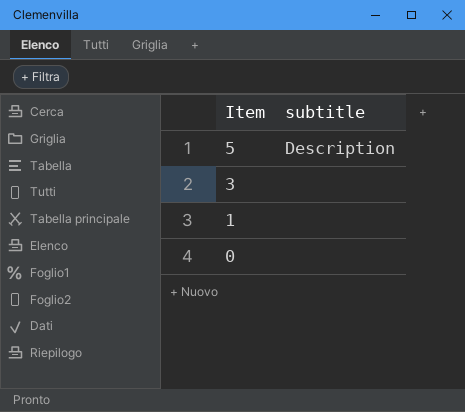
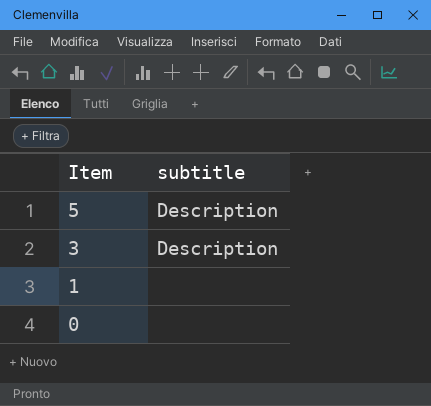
3 | subtitle: none -> Description

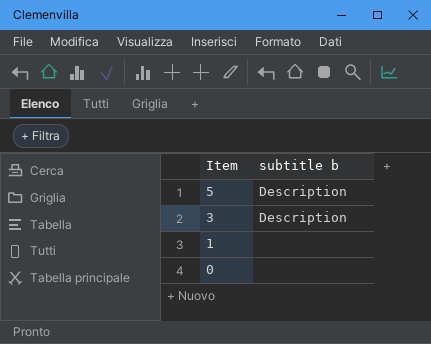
column name: subtitle -> subtitle b

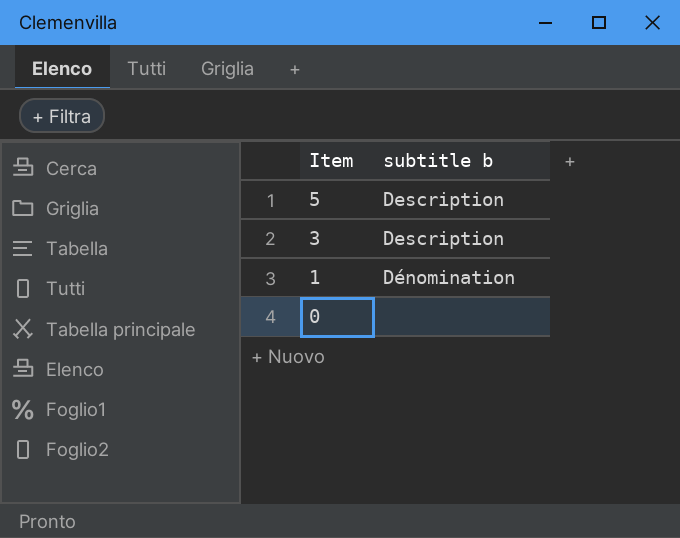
1 | subtitle b: none -> Dénomination

